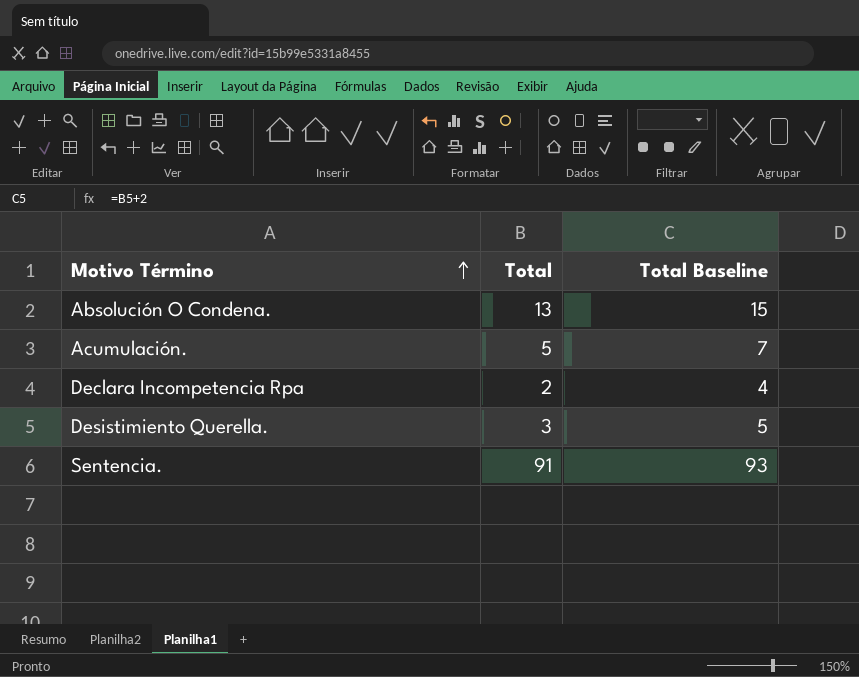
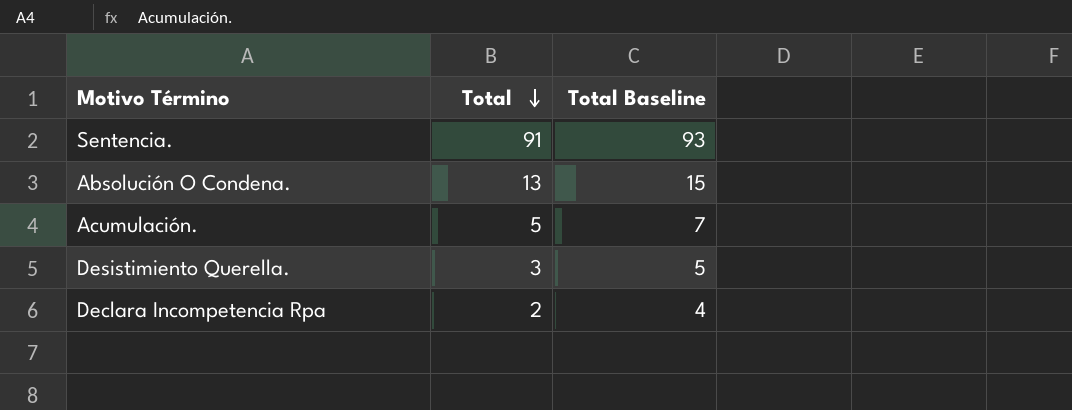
row order: Motivo Término ascending -> Total descending

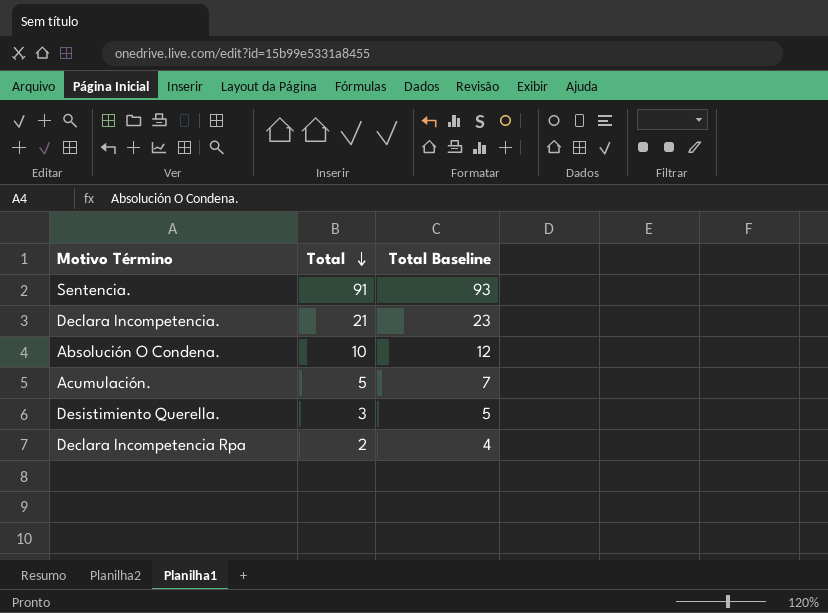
row Declara Incompetencia.: none -> 21 | 23
Absolución O Condena. | Total: 13 -> 10
Absolución O Condena. | Total Baseline: 15 -> 12

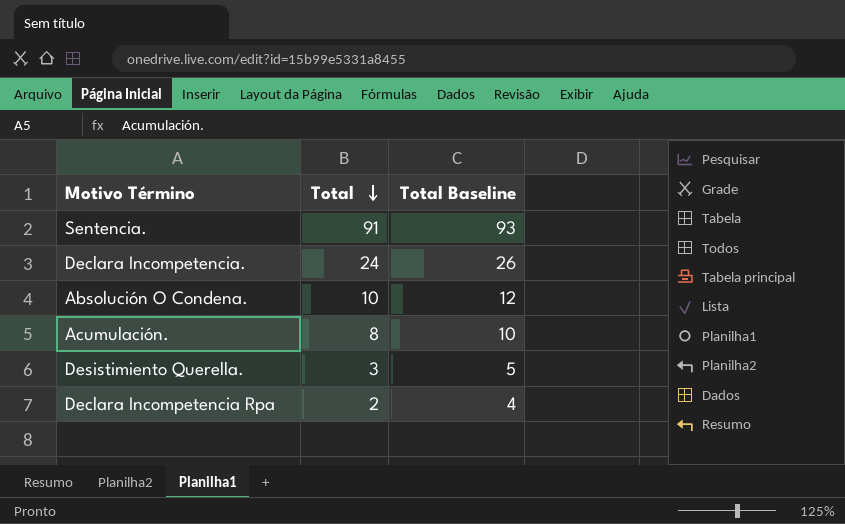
Declara Incompetencia. | Total: 21 -> 24
Declara Incompetencia. | Total Baseline: 23 -> 26
Acumulación. | Total: 5 -> 8
Acumulación. | Total Baseline: 7 -> 10

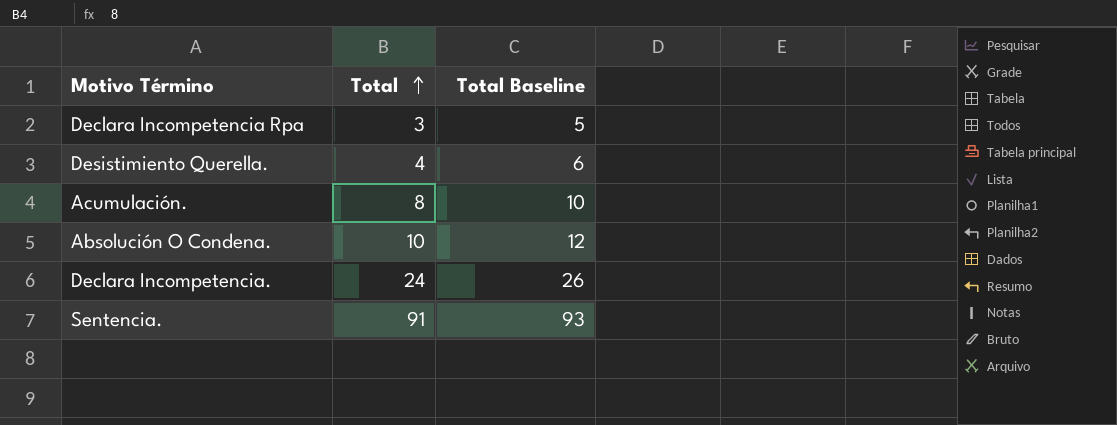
row order: Total descending -> Total ascending
Declara Incompetencia Rpa | Total: 2 -> 3
Declara Incompetencia Rpa | Total Baseline: 4 -> 5
Desistimiento Querella. | Total: 3 -> 4
Desistimiento Querella. | Total Baseline: 5 -> 6

